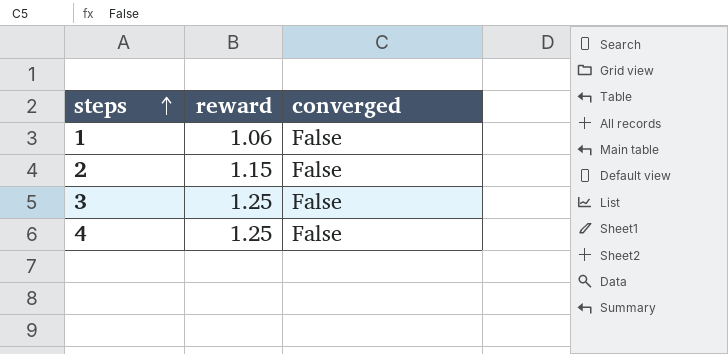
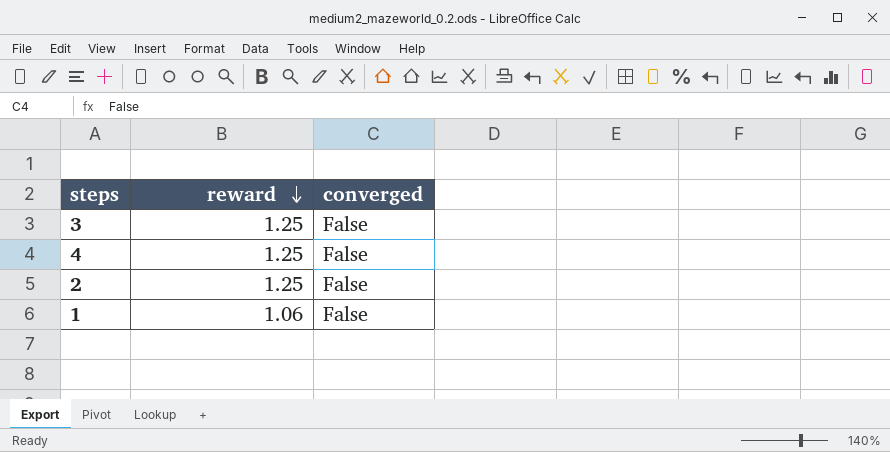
row order: steps ascending -> reward descending
2 | reward: 1.15 -> 1.25

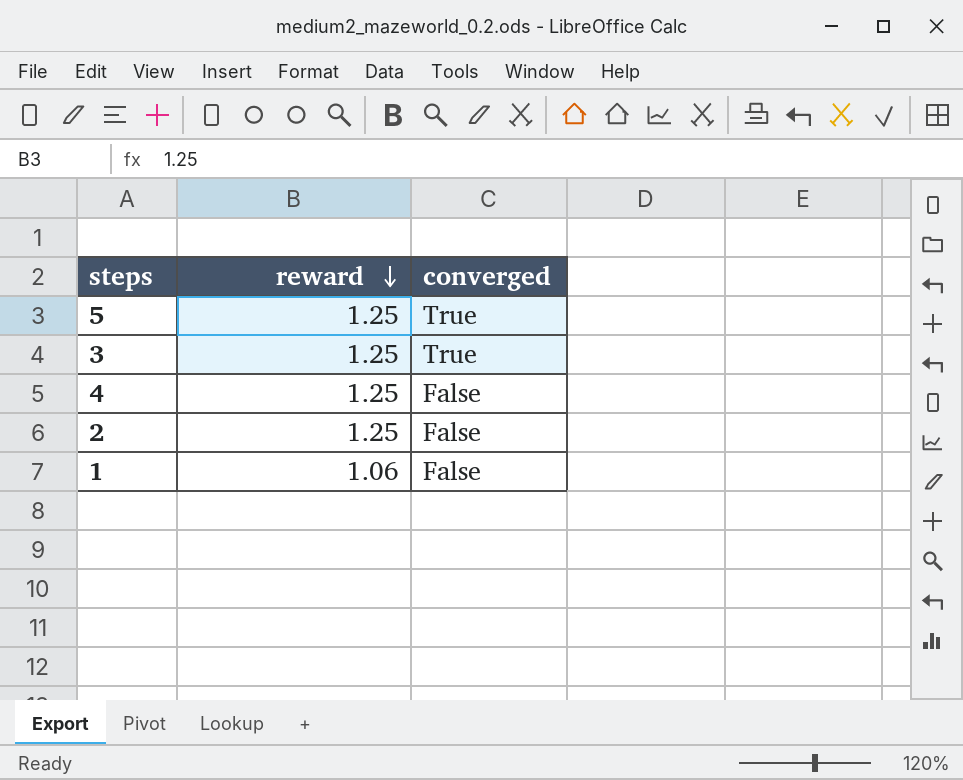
row 5: none -> 1.25 | True
3 | converged: False -> True

